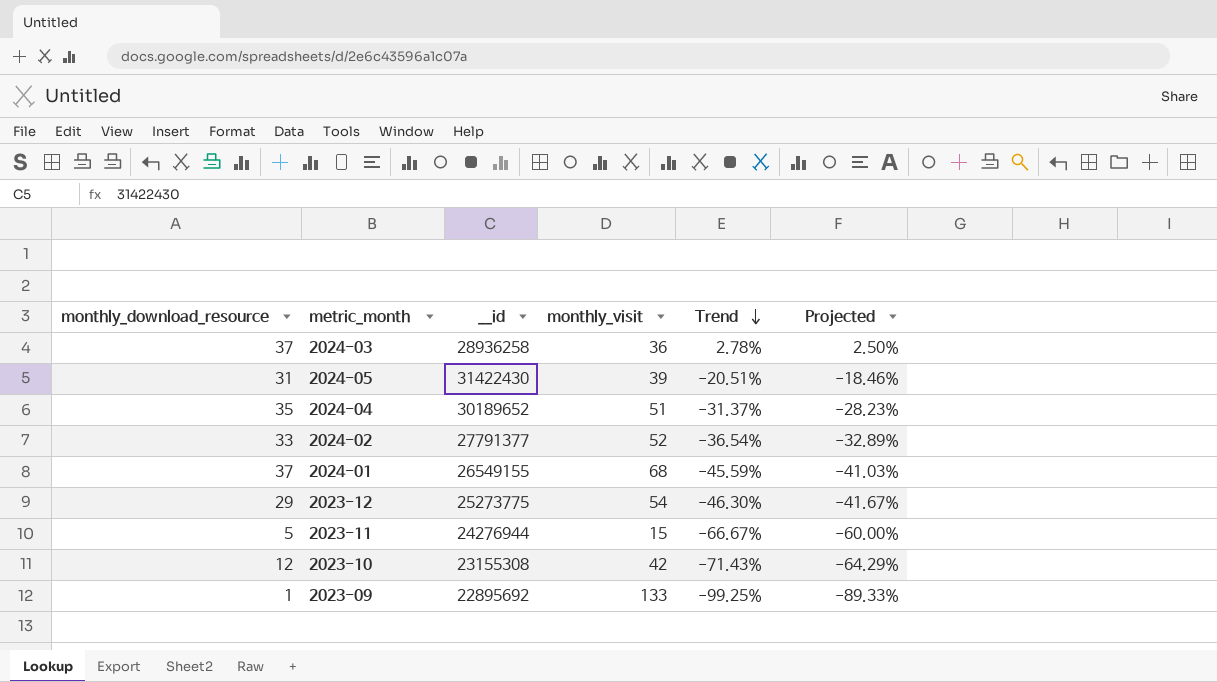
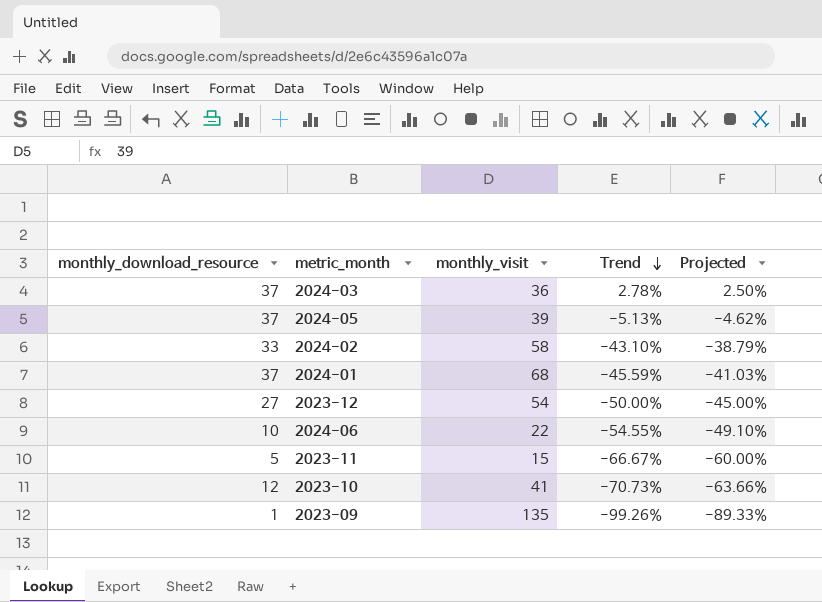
column __id | position: 3 -> none
row 2024-04: 35 | 30189652 | 51 | -31.37% | -28.23% -> none
2024-05 | monthly_download_resource: 31 -> 37
2024-05 | Trend: -20.51% -> -5.13%
2024-05 | Projected: -18.46% -> -4.62%
2024-02 | monthly_visit: 52 -> 58
2024-02 | Trend: -36.54% -> -43.10%
2024-02 | Projected: -32.89% -> -38.79%
2023-12 | monthly_download_resource: 29 -> 27
2023-12 | Trend: -46.30% -> -50.00%
2023-12 | Projected: -41.67% -> -45.00%
row 2024-06: none -> 10 | 22 | -54.55% | -49.10%
2023-10 | monthly_visit: 42 -> 41
2023-10 | Trend: -71.43% -> -70.73%
2023-10 | Projected: -64.29% -> -63.66%
2023-09 | monthly_visit: 133 -> 135
2023-09 | Trend: -99.25% -> -99.26%

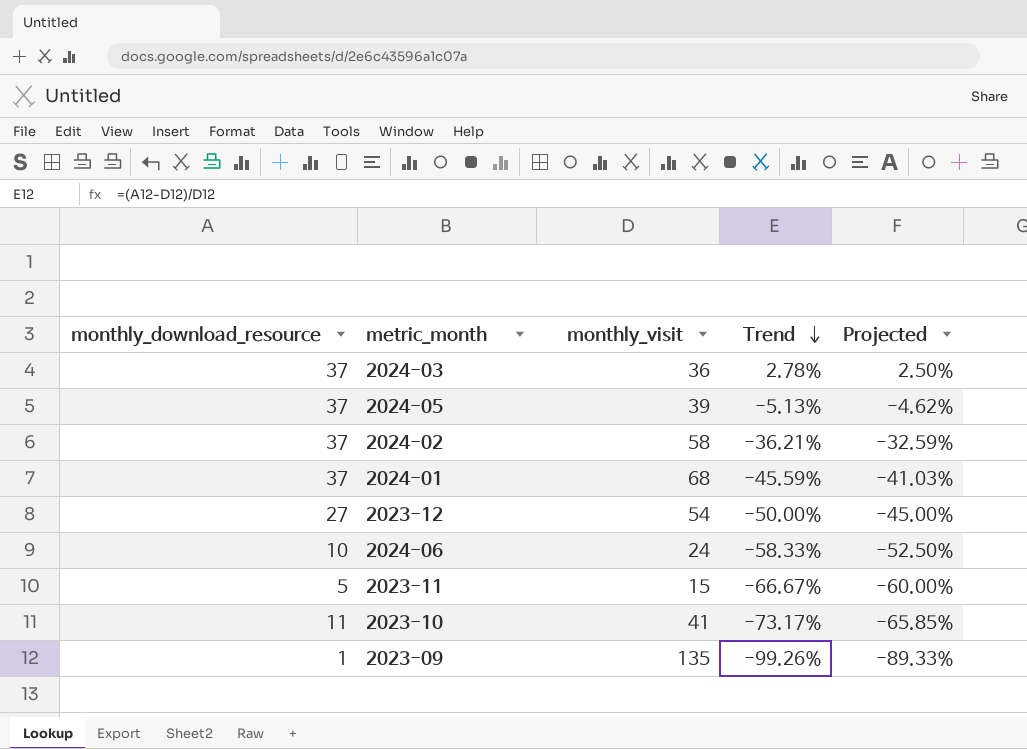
2024-02 | monthly_download_resource: 33 -> 37
2024-02 | Trend: -43.10% -> -36.21%
2024-02 | Projected: -38.79% -> -32.59%
2024-06 | monthly_visit: 22 -> 24
2024-06 | Trend: -54.55% -> -58.33%
2024-06 | Projected: -49.10% -> -52.50%
2023-10 | monthly_download_resource: 12 -> 11
2023-10 | Trend: -70.73% -> -73.17%
2023-10 | Projected: -63.66% -> -65.85%

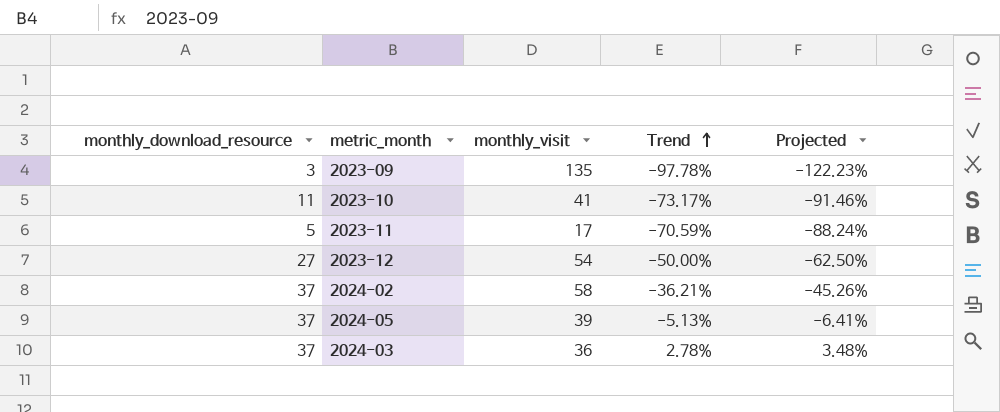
row order: Trend descending -> Trend ascending
column Projected | formula: [Trend] * 0.9 -> [Trend] * 1.25
row 2024-01: 37 | 68 | -45.59% | -41.03% -> none
row 2024-06: 10 | 24 | -58.33% | -52.50% -> none
2023-09 | monthly_download_resource: 1 -> 3
2023-09 | Trend: -99.26% -> -97.78%
2023-11 | monthly_visit: 15 -> 17
2023-11 | Trend: -66.67% -> -70.59%

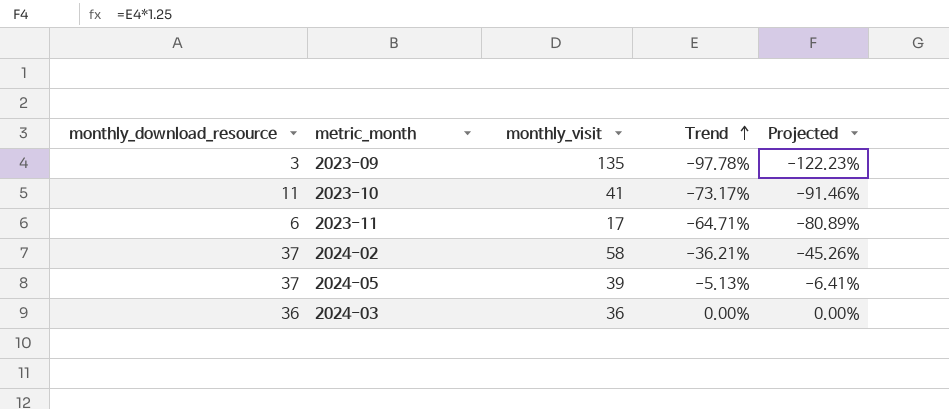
row 2023-12: 27 | 54 | -50.00% | -62.50% -> none
2023-11 | monthly_download_resource: 5 -> 6
2023-11 | Trend: -70.59% -> -64.71%
2023-11 | Projected: -88.24% -> -80.89%
2024-03 | monthly_download_resource: 37 -> 36
2024-03 | Trend: 2.78% -> 0.00%
2024-03 | Projected: 3.48% -> 0.00%

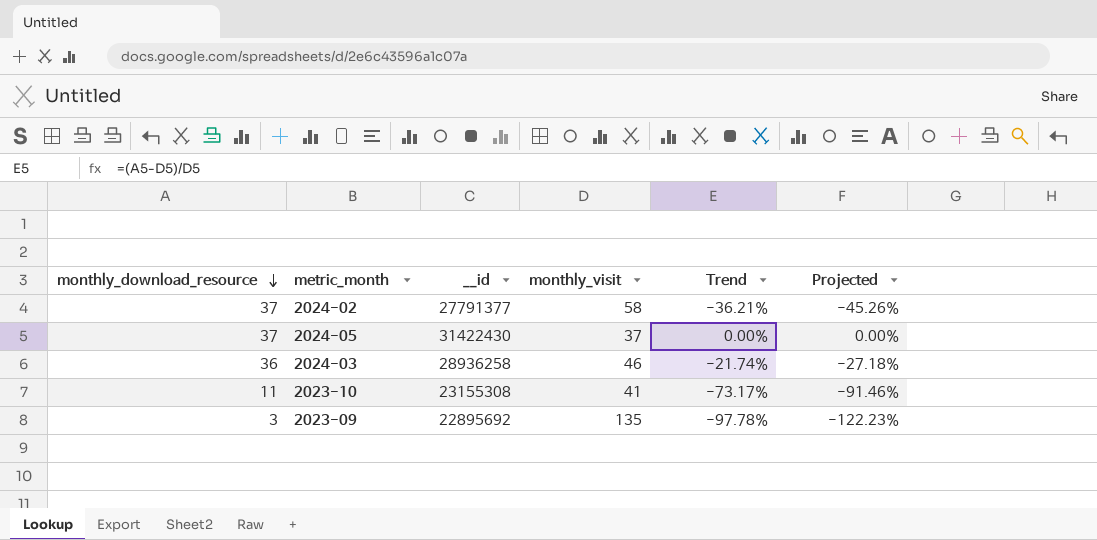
row order: Trend ascending -> monthly_download_resource descending
column __id | position: none -> 3
row 2023-11: 6 | 17 | -64.71% | -80.89% -> none
2024-05 | monthly_visit: 39 -> 37
2024-05 | Trend: -5.13% -> 0.00%
2024-05 | Projected: -6.41% -> 0.00%
2024-03 | monthly_visit: 36 -> 46
2024-03 | Trend: 0.00% -> -21.74%
2024-03 | Projected: 0.00% -> -27.18%

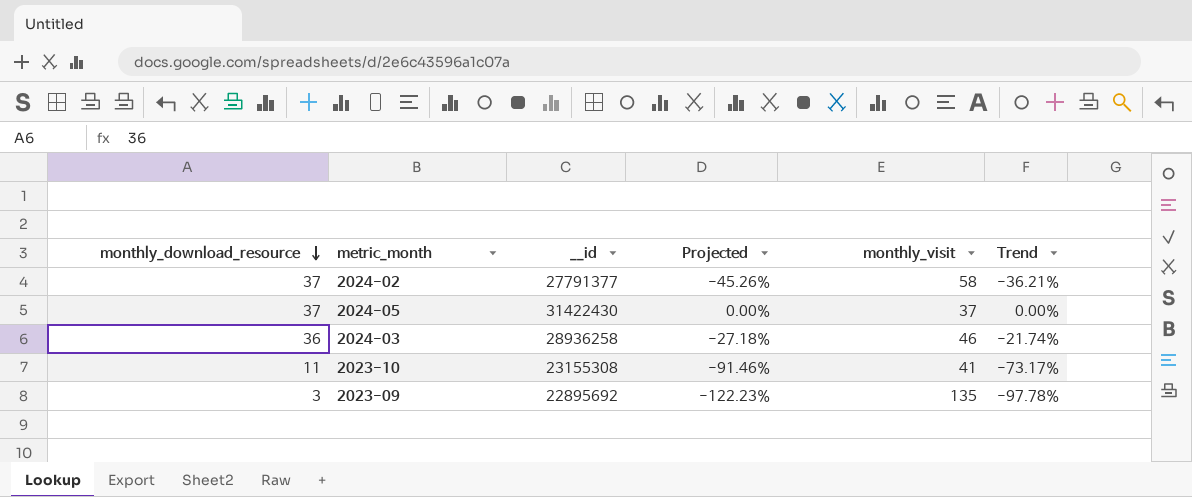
column Projected | position: 6 -> 4

